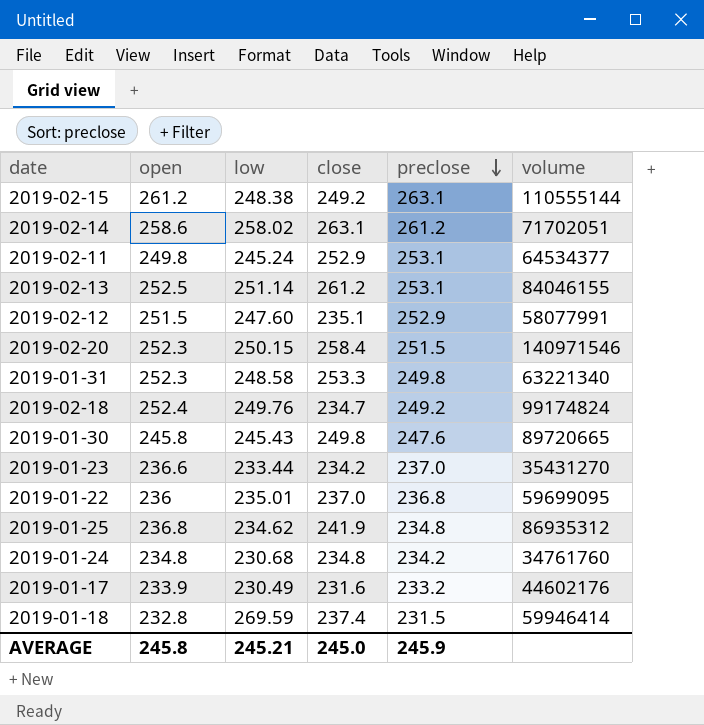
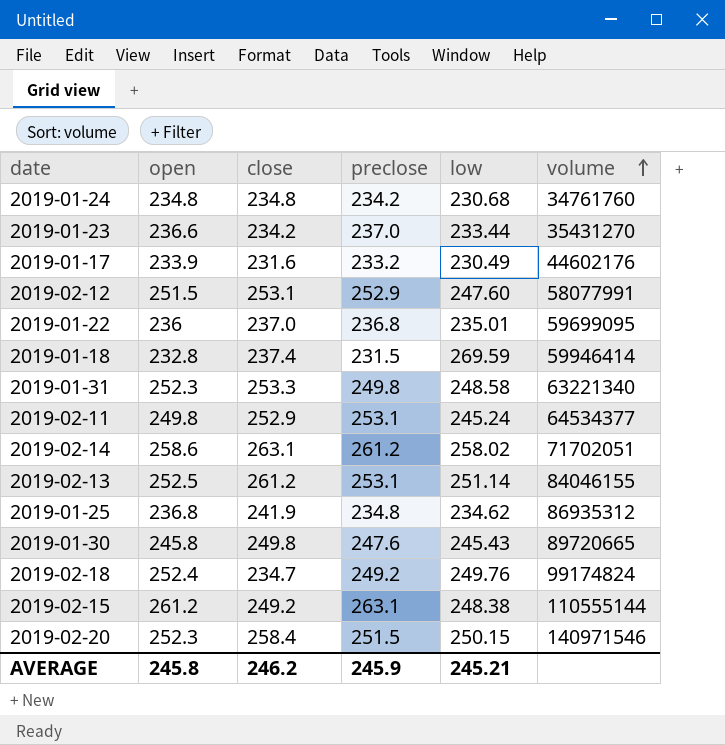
row order: preclose descending -> volume ascending
column low | position: 3 -> 5
2019-02-12 | close: 235.1 -> 253.1
AVERAGE | close: 245.0 -> 246.2

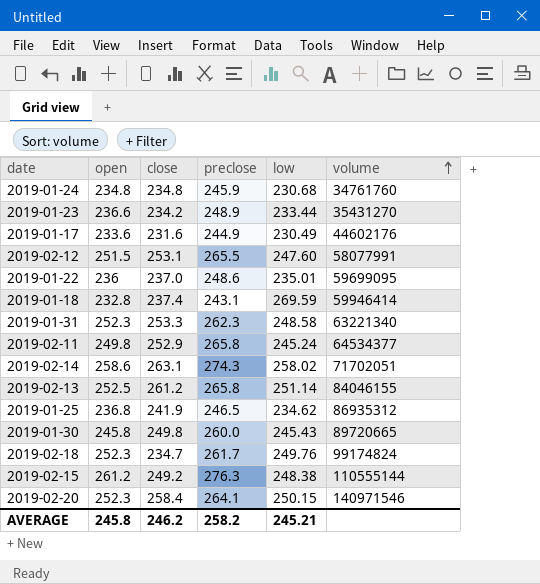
2019-01-24 | preclose: 234.2 -> 245.9
2019-01-23 | preclose: 237.0 -> 248.9
2019-01-17 | open: 233.9 -> 233.6
2019-01-17 | preclose: 233.2 -> 244.9
2019-02-12 | preclose: 252.9 -> 265.5
2019-01-22 | preclose: 236.8 -> 248.6
2019-01-18 | preclose: 231.5 -> 243.1
2019-01-31 | preclose: 249.8 -> 262.3
2019-02-11 | preclose: 253.1 -> 265.8
2019-02-14 | preclose: 261.2 -> 274.3
2019-02-13 | preclose: 253.1 -> 265.8
2019-01-25 | preclose: 234.8 -> 246.5
2019-01-30 | preclose: 247.6 -> 260.0
2019-02-18 | open: 252.4 -> 252.3
2019-02-18 | preclose: 249.2 -> 261.7
2019-02-15 | preclose: 263.1 -> 276.3
2019-02-20 | preclose: 251.5 -> 264.1
AVERAGE | preclose: 245.9 -> 258.2

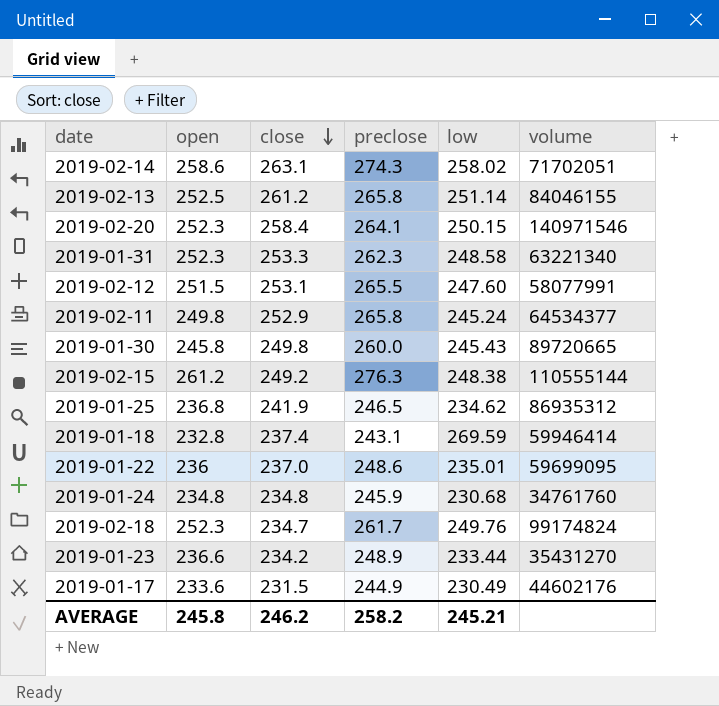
row order: volume ascending -> close descending
2019-01-17 | close: 231.6 -> 231.5

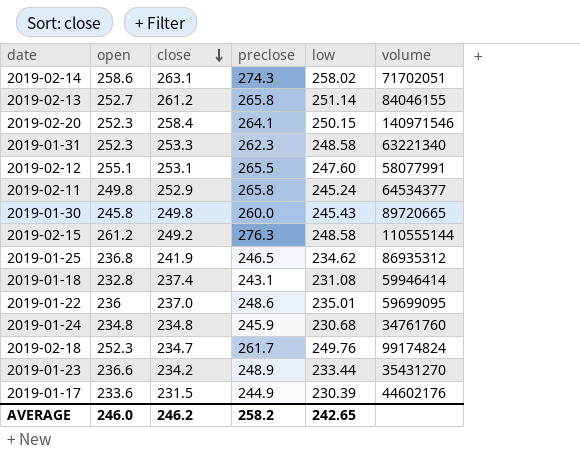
2019-02-13 | open: 252.5 -> 252.7
2019-02-12 | open: 251.5 -> 255.1
2019-02-15 | low: 248.38 -> 248.58
2019-01-18 | low: 269.59 -> 231.08
2019-01-17 | low: 230.49 -> 230.39
AVERAGE | open: 245.8 -> 246.0
AVERAGE | low: 245.21 -> 242.65

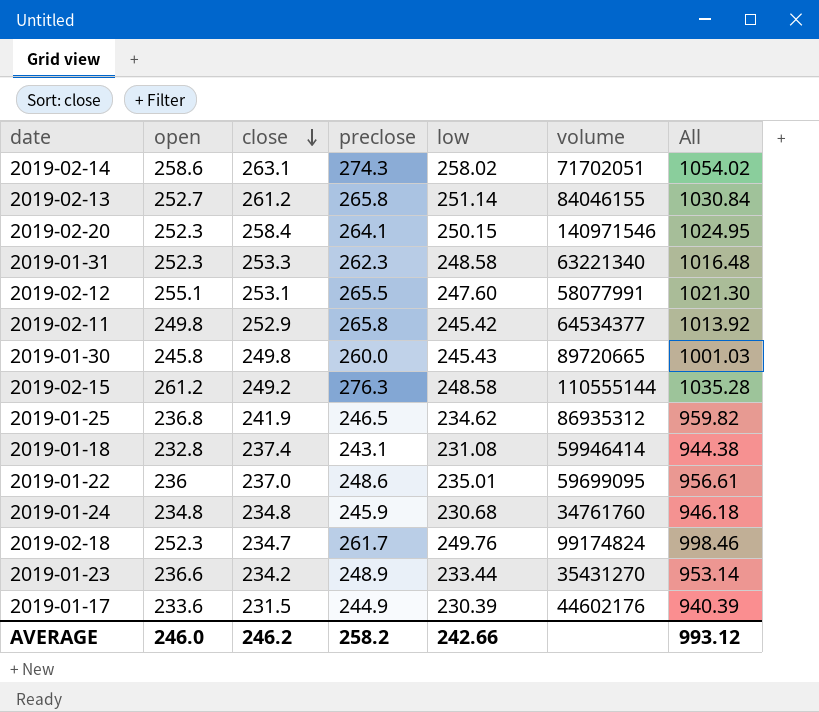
column All | formula: none -> [open] + [close] + [preclose] + [low]
2019-02-11 | low: 245.24 -> 245.42
AVERAGE | low: 242.65 -> 242.66

